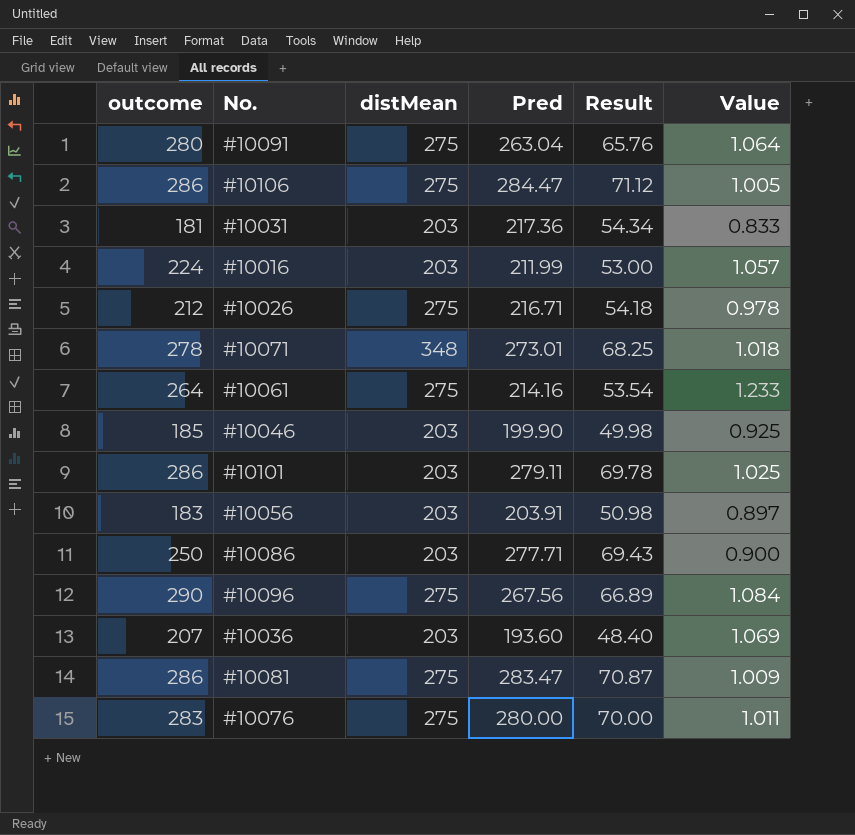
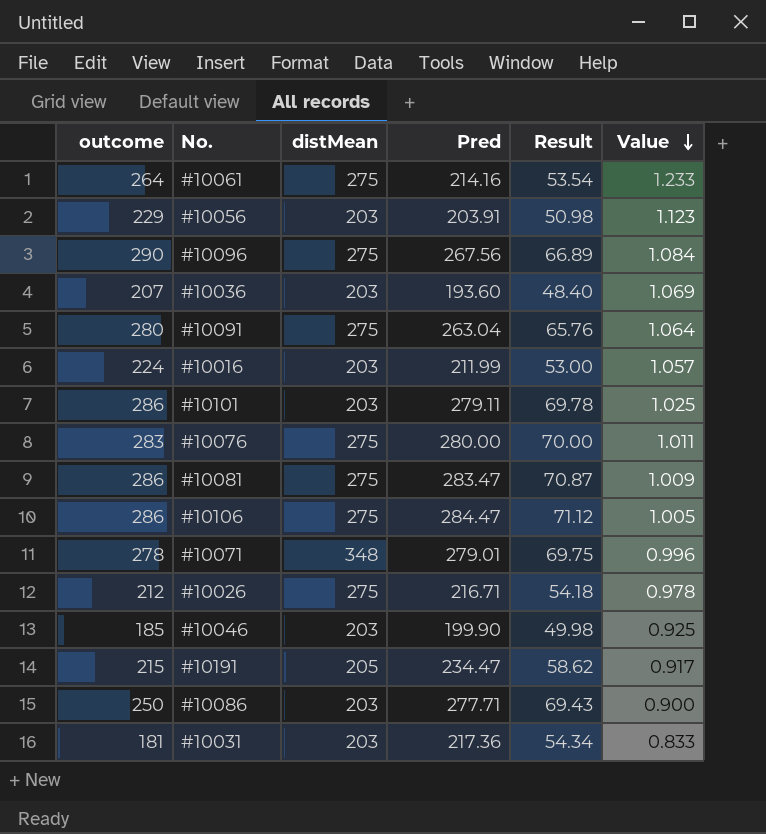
row order: none -> Value descending
#10056 | outcome: 183 -> 229
#10056 | Value: 0.897 -> 1.123
#10071 | Pred: 273.01 -> 279.01
#10071 | Result: 68.25 -> 69.75
#10071 | Value: 1.018 -> 0.996
row #10191: none -> 215 | 205 | 234.47 | 58.62 | 0.917

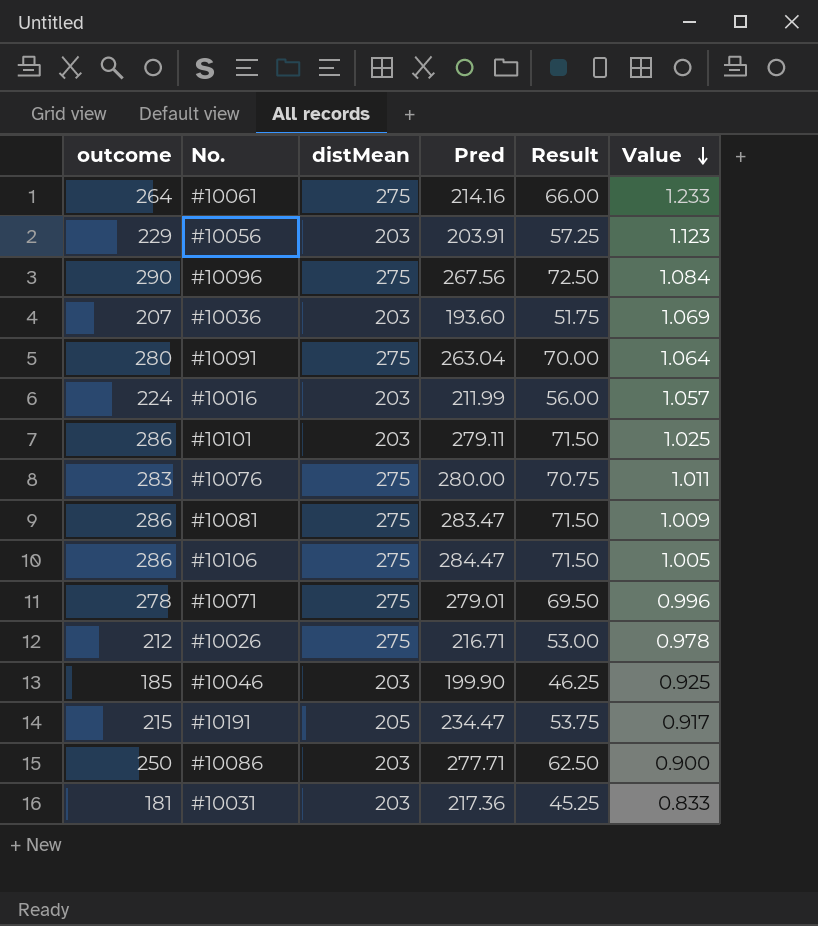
column Result | formula: [Pred] * 0.25 -> [outcome] * 0.25
#10071 | distMean: 348 -> 275

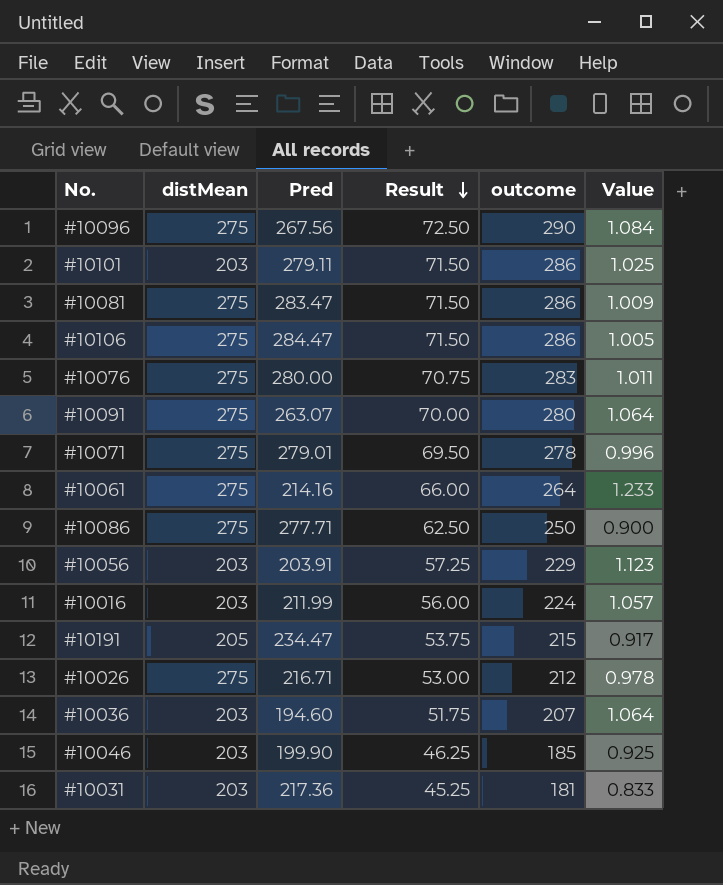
row order: Value descending -> Result descending
column outcome | position: 1 -> 5
#10091 | Pred: 263.04 -> 263.07
#10086 | distMean: 203 -> 275
#10036 | Pred: 193.60 -> 194.60
#10036 | Value: 1.069 -> 1.064

